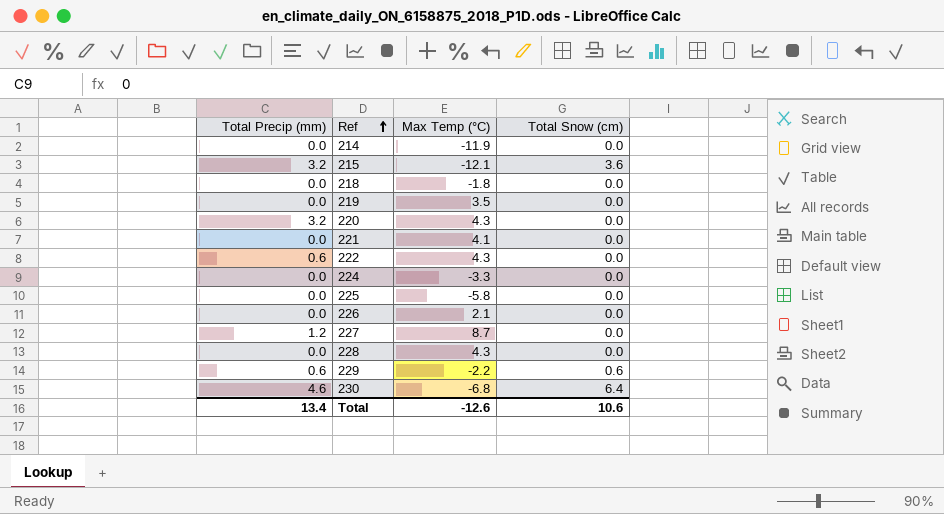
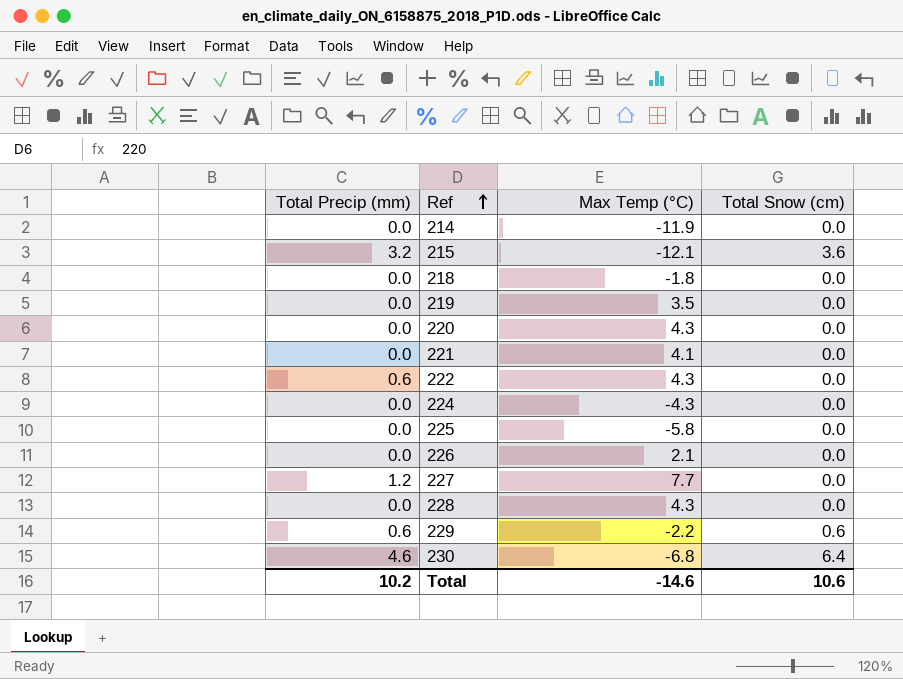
220 | Total Precip (mm): 3.2 -> 0.0
224 | Max Temp (°C): -3.3 -> -4.3
227 | Max Temp (°C): 8.7 -> 7.7
Total | Total Precip (mm): 13.4 -> 10.2
Total | Max Temp (°C): -12.6 -> -14.6

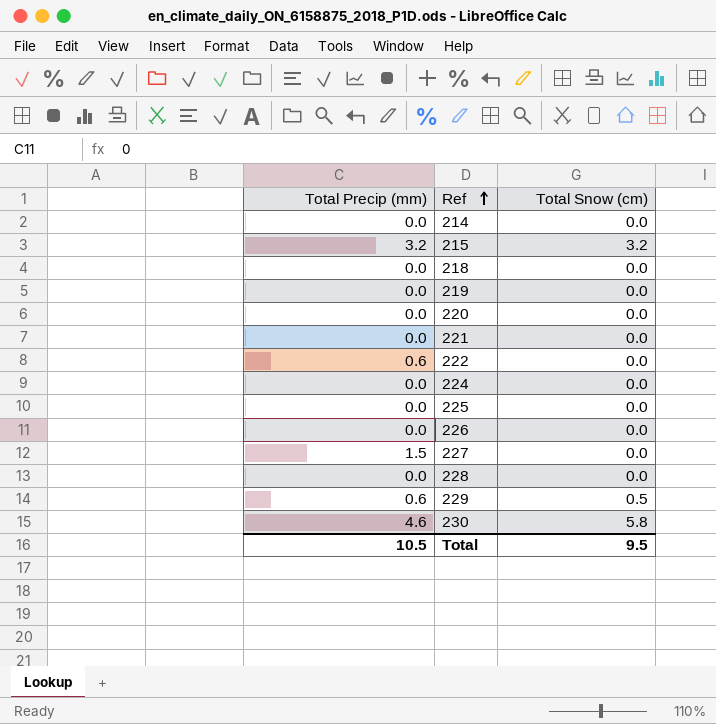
column Max Temp (°C) | position: 3 -> none
215 | Total Snow (cm): 3.6 -> 3.2
227 | Total Precip (mm): 1.2 -> 1.5
229 | Total Snow (cm): 0.6 -> 0.5
230 | Total Snow (cm): 6.4 -> 5.8
Total | Total Precip (mm): 10.2 -> 10.5
Total | Total Snow (cm): 10.6 -> 9.5

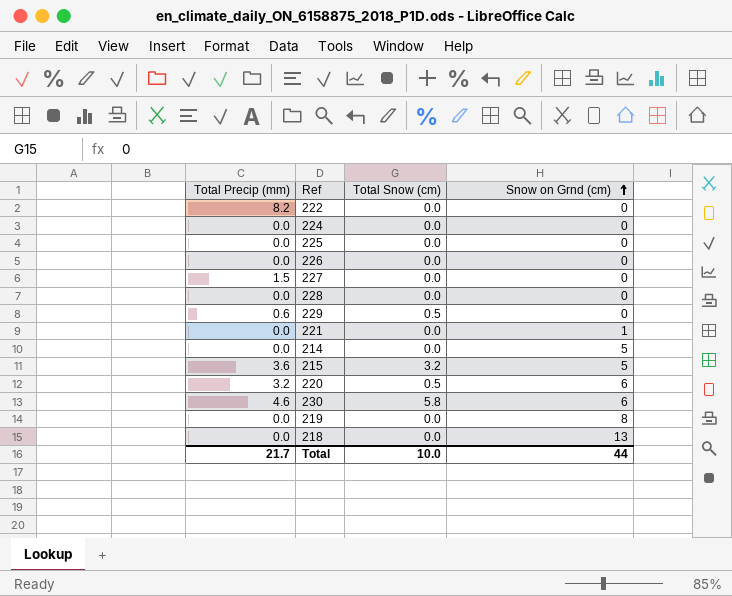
row order: Ref ascending -> Snow on Grnd (cm) ascending
column Snow on Grnd (cm) | position: none -> 4
222 | Total Precip (mm): 0.6 -> 8.2
215 | Total Precip (mm): 3.2 -> 3.6
220 | Total Precip (mm): 0.0 -> 3.2
220 | Total Snow (cm): 0.0 -> 0.5
Total | Total Precip (mm): 10.5 -> 21.7
Total | Total Snow (cm): 9.5 -> 10.0

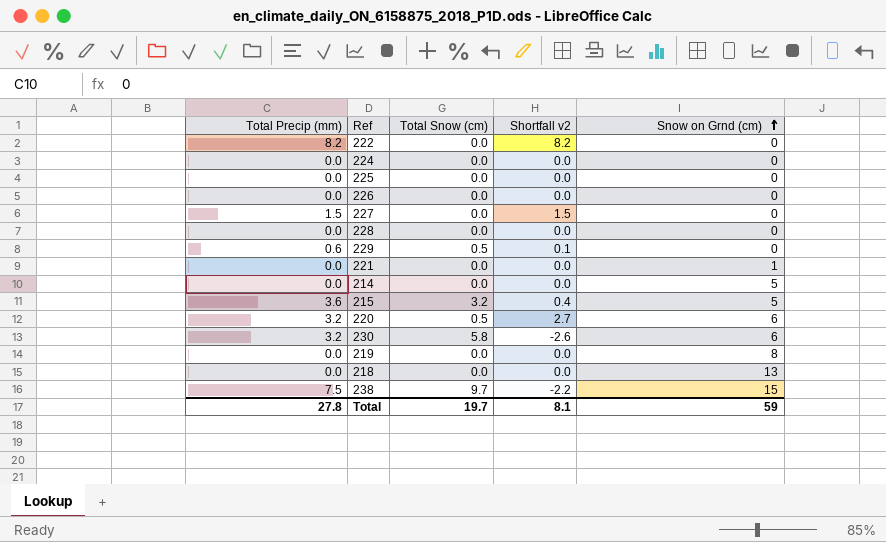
column Shortfall v2 | formula: none -> [Total Precip (mm)] - [Total Snow (cm)]
230 | Total Precip (mm): 4.6 -> 3.2
row 238: none -> 7.5 | 9.7 | -2.2 | 15
Total | Total Precip (mm): 21.7 -> 27.8
Total | Total Snow (cm): 10.0 -> 19.7
Total | Snow on Grnd (cm): 44 -> 59

